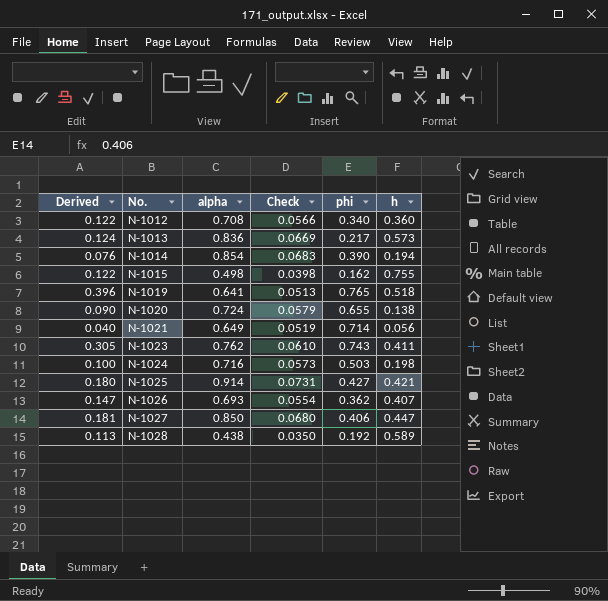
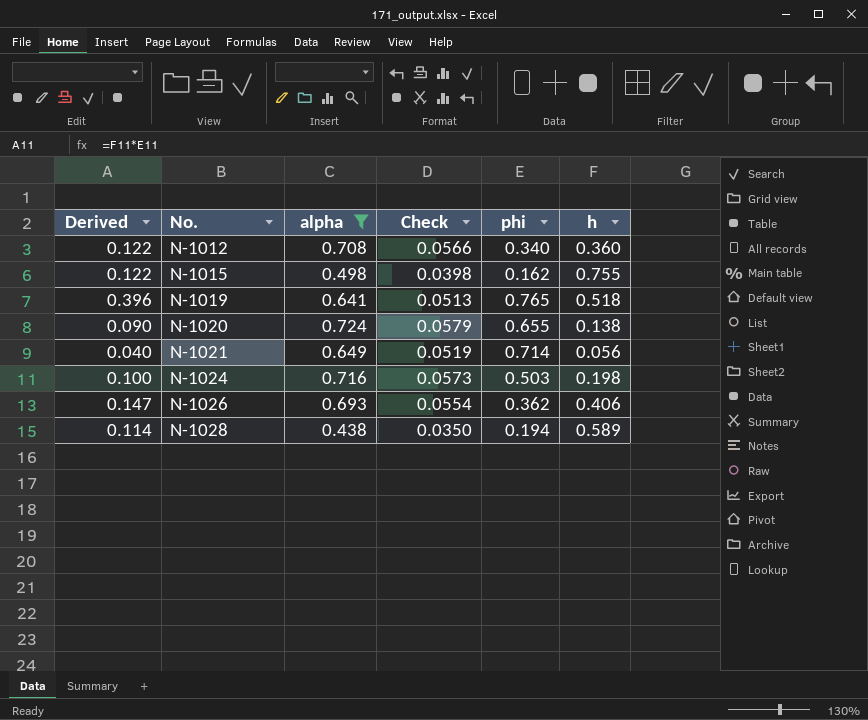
filter: none -> alpha <= 0.724
N-1026 | h: 0.407 -> 0.406
N-1028 | Derived: 0.113 -> 0.114
N-1028 | phi: 0.192 -> 0.194

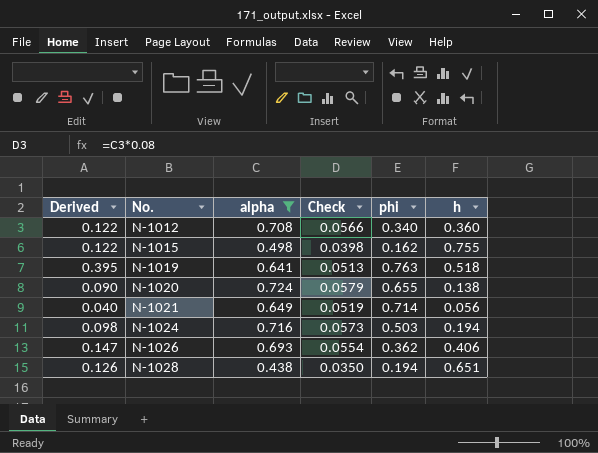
N-1019 | Derived: 0.396 -> 0.395
N-1019 | phi: 0.765 -> 0.763
N-1024 | Derived: 0.100 -> 0.098
N-1024 | h: 0.198 -> 0.194
N-1028 | Derived: 0.114 -> 0.126
N-1028 | h: 0.589 -> 0.651

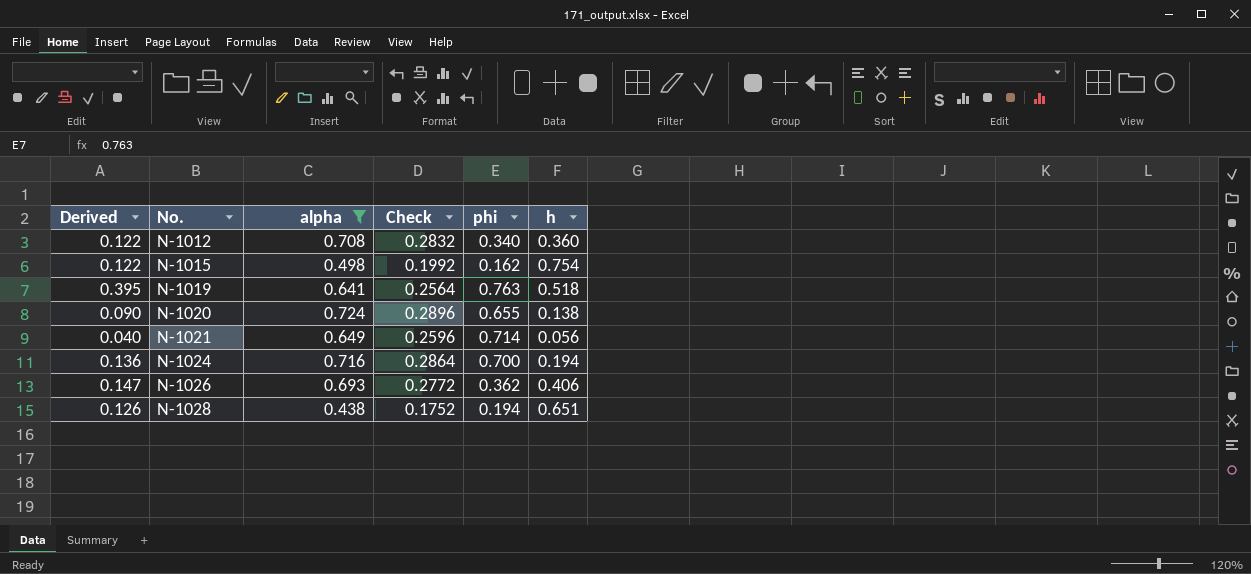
column Check | formula: [alpha] * 0.08 -> [alpha] * 0.4
N-1015 | h: 0.755 -> 0.754
N-1024 | Derived: 0.098 -> 0.136
N-1024 | phi: 0.503 -> 0.700

